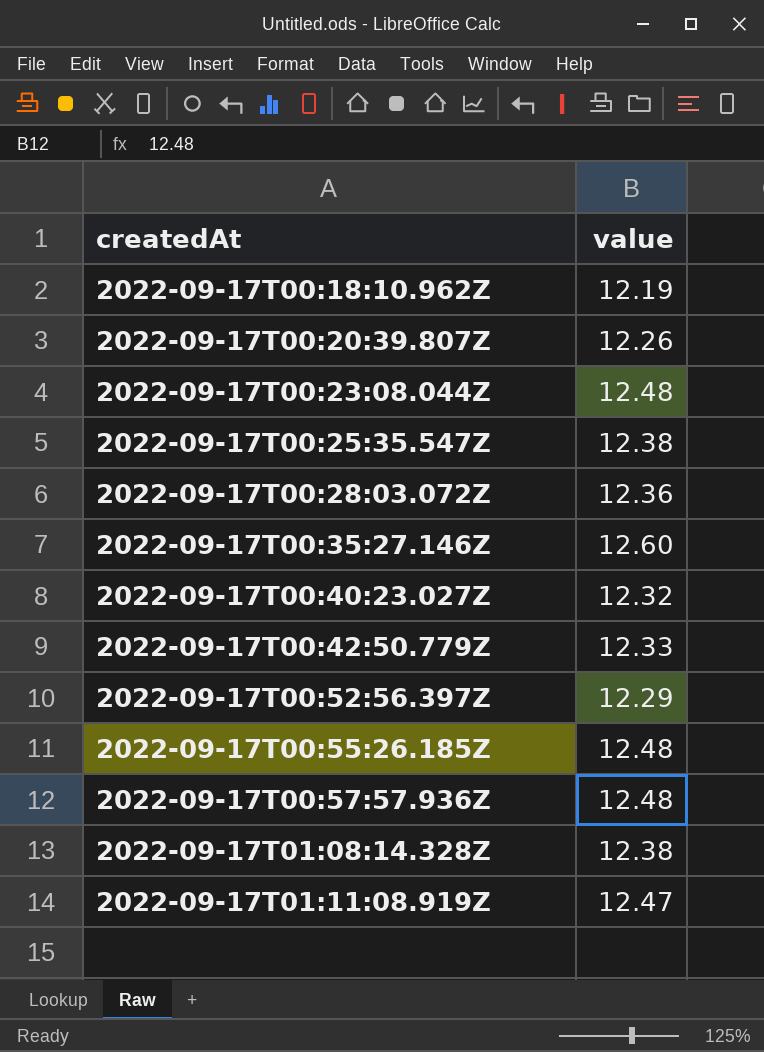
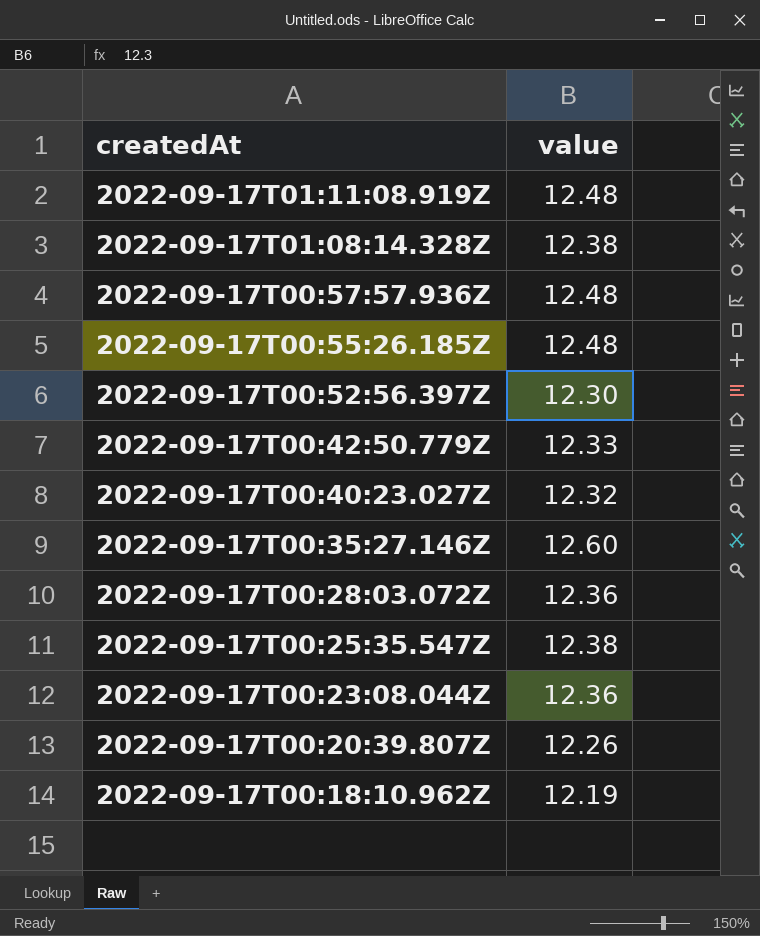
row order: createdAt ascending -> createdAt descending
2022-09-17T01:11:08.919Z | value: 12.47 -> 12.48
2022-09-17T00:52:56.397Z | value: 12.29 -> 12.30
2022-09-17T00:23:08.044Z | value: 12.48 -> 12.36

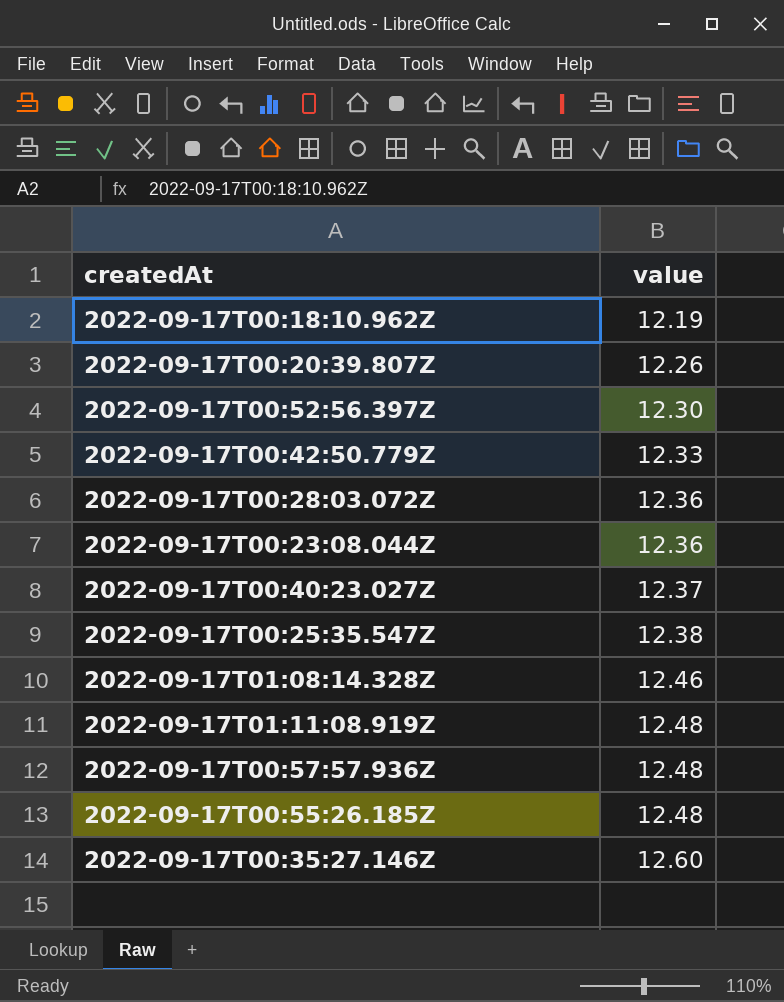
row order: createdAt descending -> value ascending
2022-09-17T00:40:23.027Z | value: 12.32 -> 12.37
2022-09-17T01:08:14.328Z | value: 12.38 -> 12.46

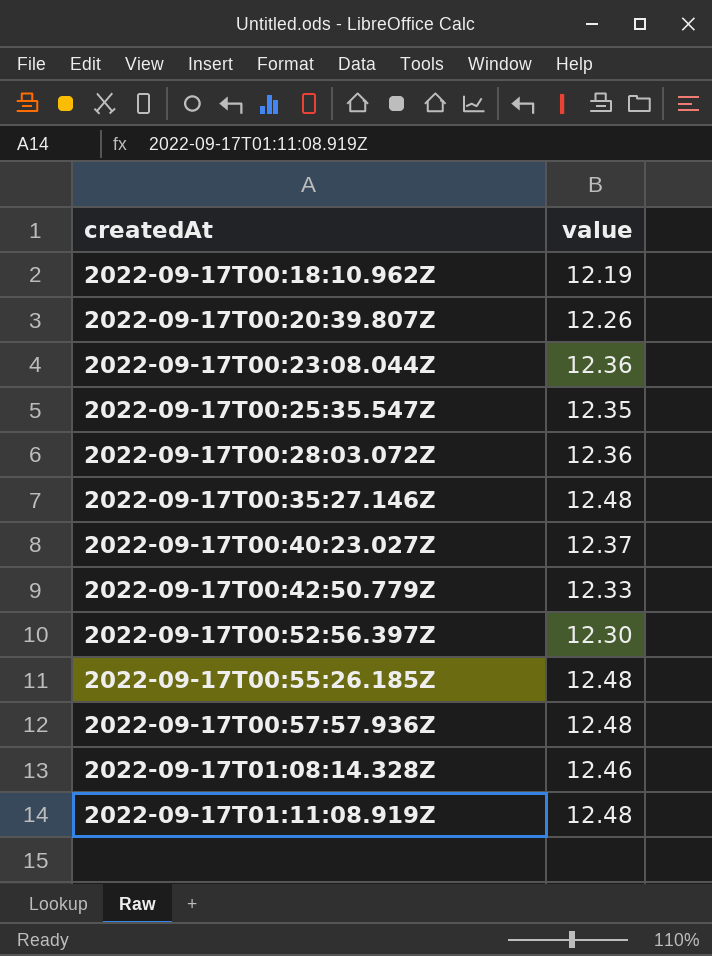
row order: value ascending -> createdAt ascending
2022-09-17T00:25:35.547Z | value: 12.38 -> 12.35
2022-09-17T00:35:27.146Z | value: 12.60 -> 12.48

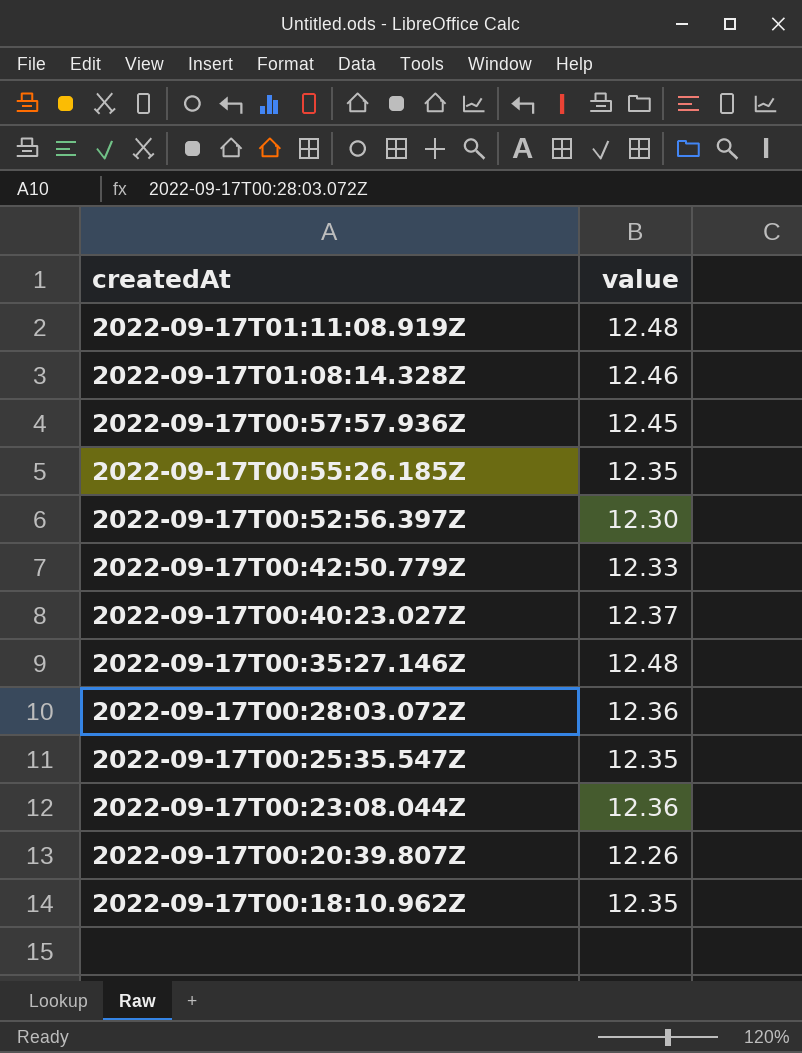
row order: createdAt ascending -> createdAt descending
2022-09-17T00:57:57.936Z | value: 12.48 -> 12.45
2022-09-17T00:55:26.185Z | value: 12.48 -> 12.35
2022-09-17T00:18:10.962Z | value: 12.19 -> 12.35

